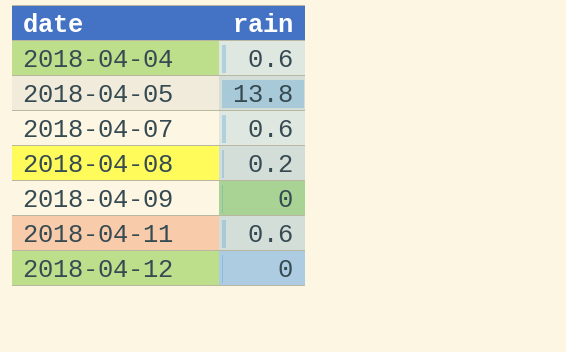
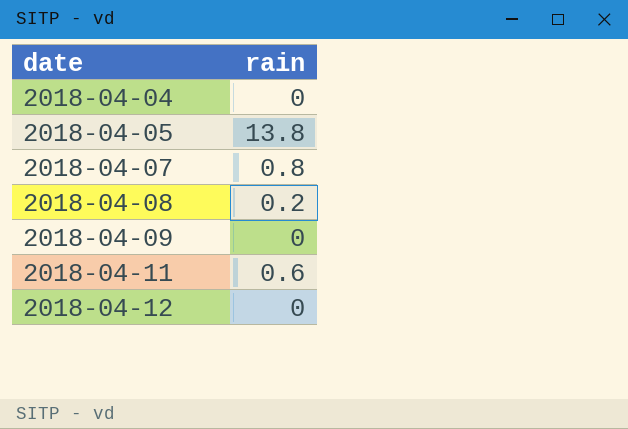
2018-04-04 | rain: 0.6 -> 0
2018-04-07 | rain: 0.6 -> 0.8

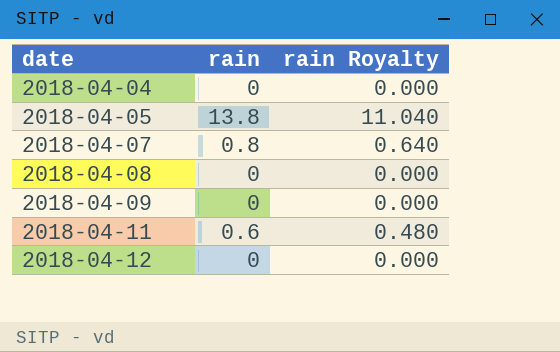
column rain Royalty | formula: none -> [rain] * 0.8
2018-04-08 | rain: 0.2 -> 0

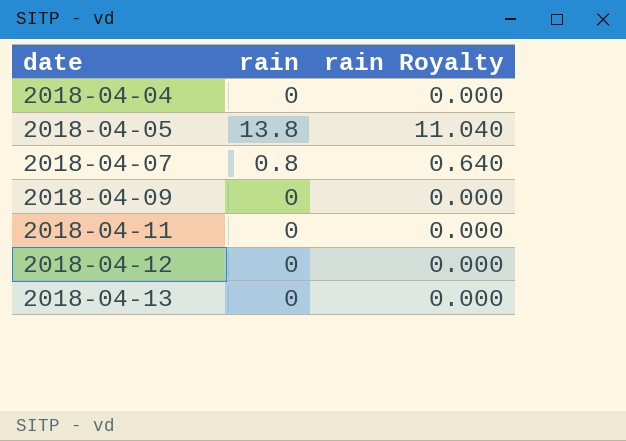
row 2018-04-08: 0 | 0.000 -> none
2018-04-11 | rain: 0.6 -> 0
2018-04-11 | rain Royalty: 0.480 -> 0.000
row 2018-04-13: none -> 0 | 0.000

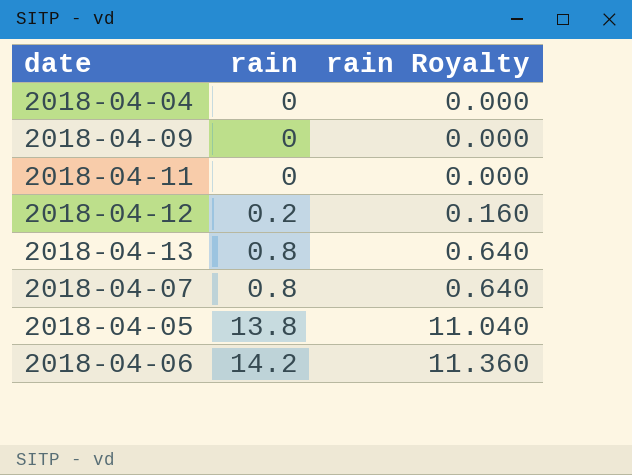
row order: date ascending -> rain ascending
2018-04-12 | rain: 0 -> 0.2
2018-04-12 | rain Royalty: 0.000 -> 0.160
2018-04-13 | rain: 0 -> 0.8
2018-04-13 | rain Royalty: 0.000 -> 0.640
row 2018-04-06: none -> 14.2 | 11.360

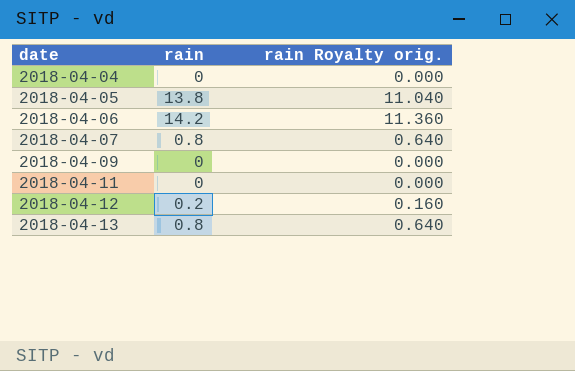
row order: rain ascending -> date ascending
column name: rain Royalty -> rain Royalty orig.

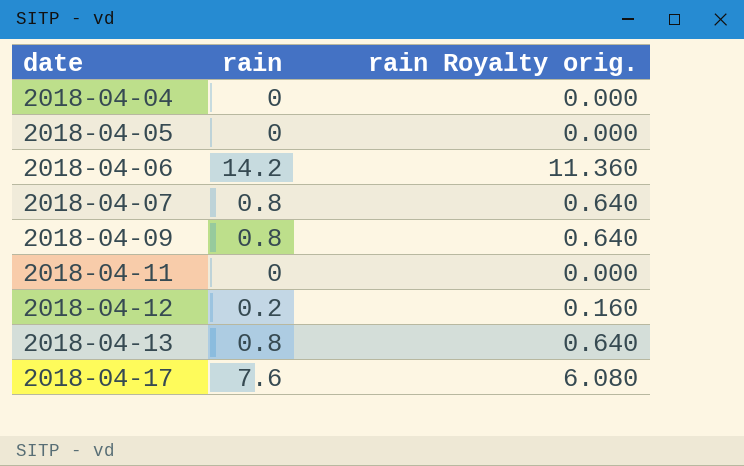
2018-04-05 | rain: 13.8 -> 0
2018-04-05 | rain Royalty orig.: 11.040 -> 0.000
2018-04-09 | rain: 0 -> 0.8
2018-04-09 | rain Royalty orig.: 0.000 -> 0.640
row 2018-04-17: none -> 7.6 | 6.080

